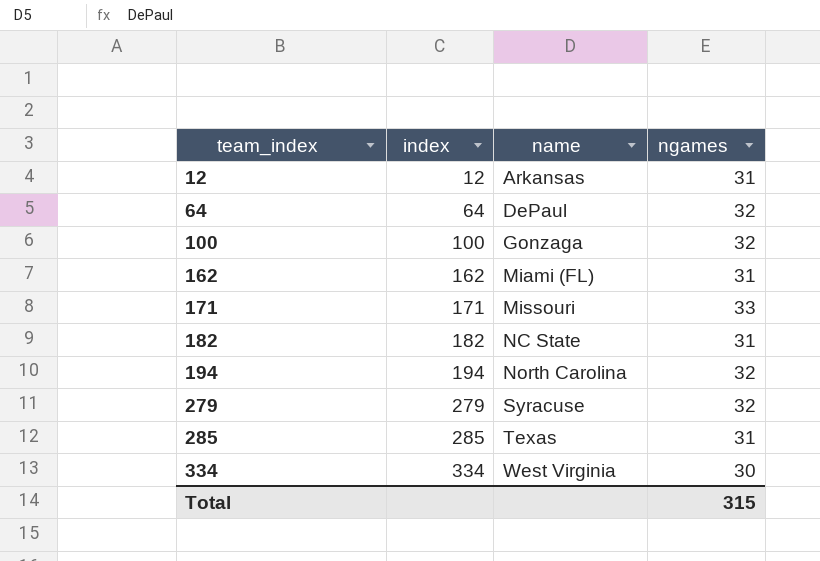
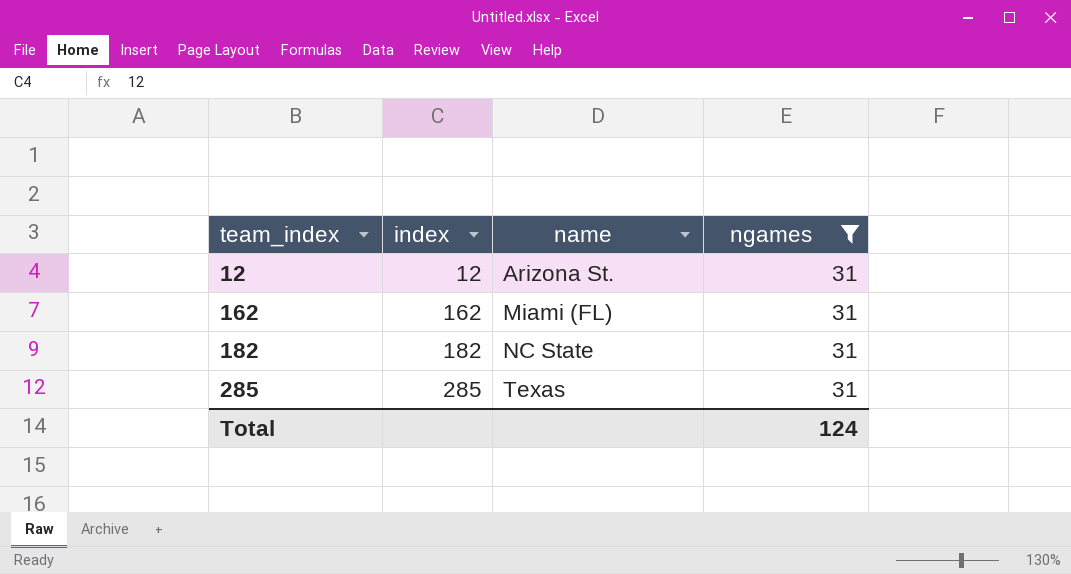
filter: none -> ngames = 31
12 | name: Arkansas -> Arizona St.
Total | ngames: 315 -> 124

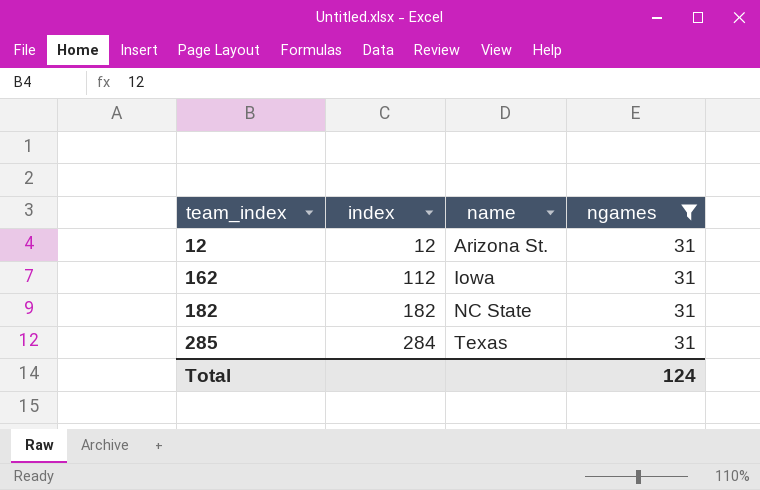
162 | index: 162 -> 112
162 | name: Miami (FL) -> Iowa
285 | index: 285 -> 284

